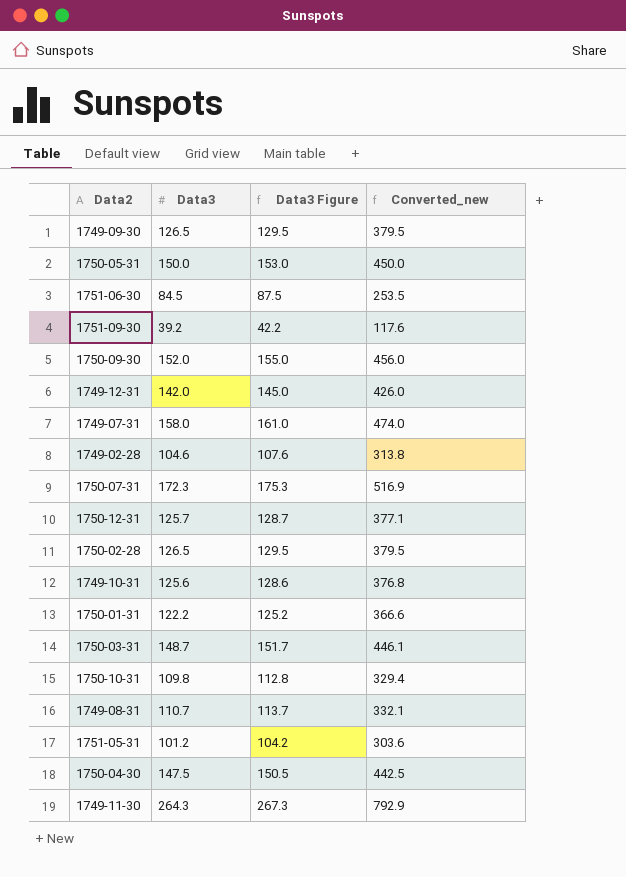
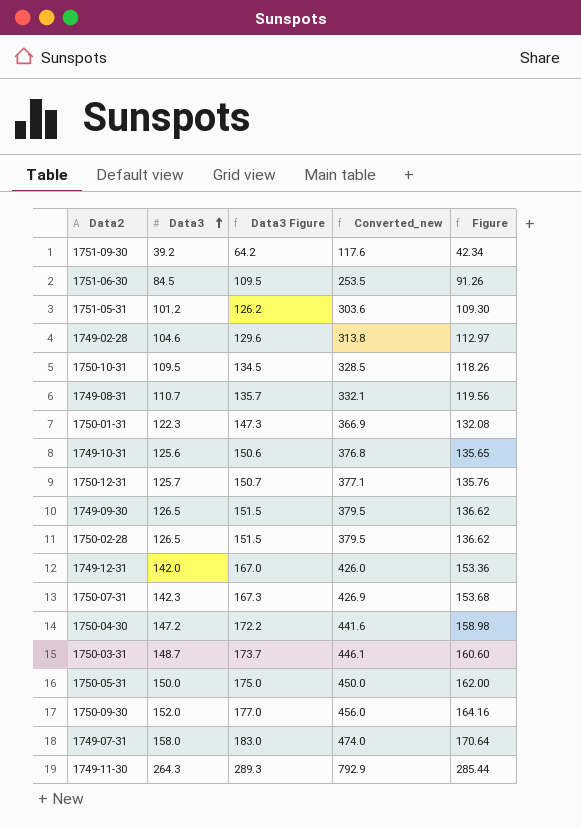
row order: none -> Data3 ascending
column Data3 Figure | formula: [Data3] + 3 -> [Data3] + 25
column Figure | formula: none -> [Data3] * 1.08
1750-10-31 | Data3: 109.8 -> 109.5
1750-10-31 | Converted_new: 329.4 -> 328.5
1750-01-31 | Data3: 122.2 -> 122.3
1750-01-31 | Converted_new: 366.6 -> 366.9
1750-07-31 | Data3: 172.3 -> 142.3
1750-07-31 | Converted_new: 516.9 -> 426.9
1750-04-30 | Data3: 147.5 -> 147.2
1750-04-30 | Converted_new: 442.5 -> 441.6

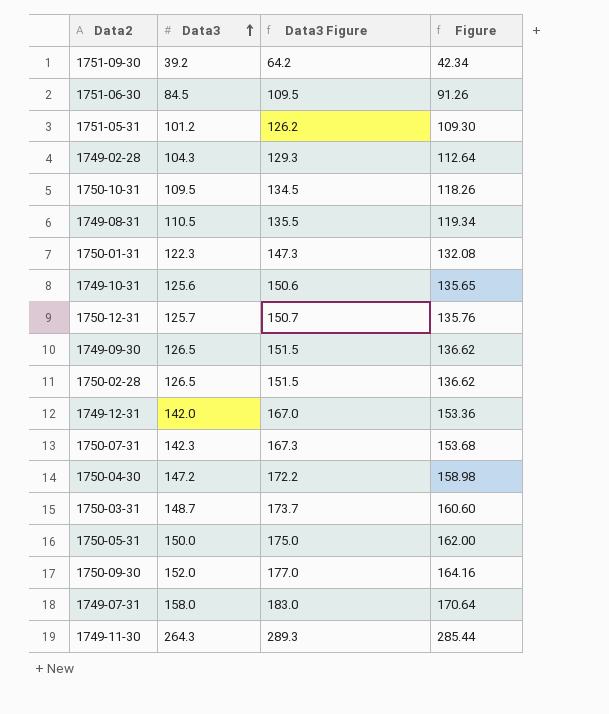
column Converted_new | formula: [Data3] * 3 -> none
1749-02-28 | Data3: 104.6 -> 104.3
1749-02-28 | Data3 Figure: 129.6 -> 129.3
1749-02-28 | Figure: 112.97 -> 112.64
1749-08-31 | Data3: 110.7 -> 110.5
1749-08-31 | Data3 Figure: 135.7 -> 135.5
1749-08-31 | Figure: 119.56 -> 119.34

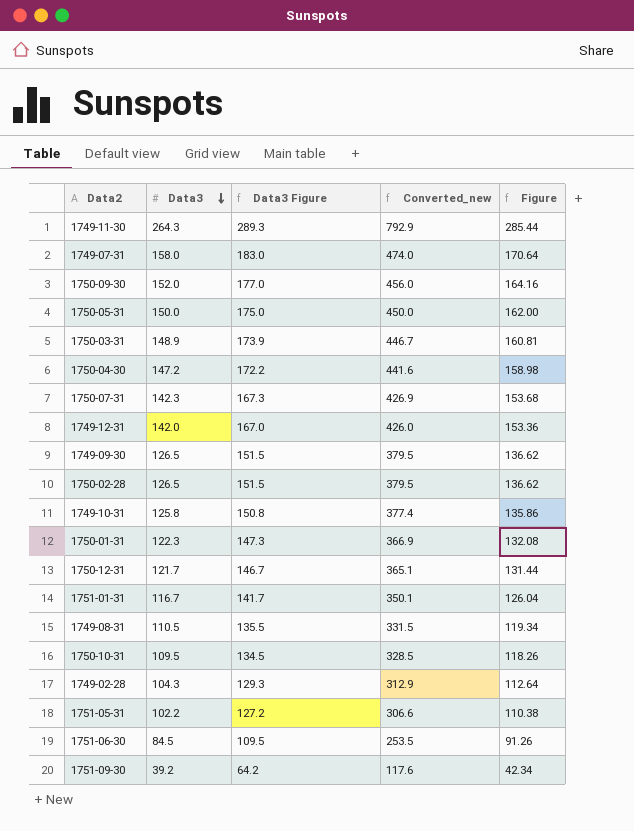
row order: Data3 ascending -> Data3 descending
column Converted_new | formula: none -> [Data3] * 3
1750-03-31 | Data3: 148.7 -> 148.9
1750-03-31 | Data3 Figure: 173.7 -> 173.9
1750-03-31 | Figure: 160.60 -> 160.81
1749-10-31 | Data3: 125.6 -> 125.8
1749-10-31 | Data3 Figure: 150.6 -> 150.8
1749-10-31 | Figure: 135.65 -> 135.86
1750-12-31 | Data3: 125.7 -> 121.7
1750-12-31 | Data3 Figure: 150.7 -> 146.7
1750-12-31 | Figure: 135.76 -> 131.44
row 1751-01-31: none -> 116.7 | 141.7 | 350.1 | 126.04
1751-05-31 | Data3: 101.2 -> 102.2
1751-05-31 | Data3 Figure: 126.2 -> 127.2
1751-05-31 | Figure: 109.30 -> 110.38

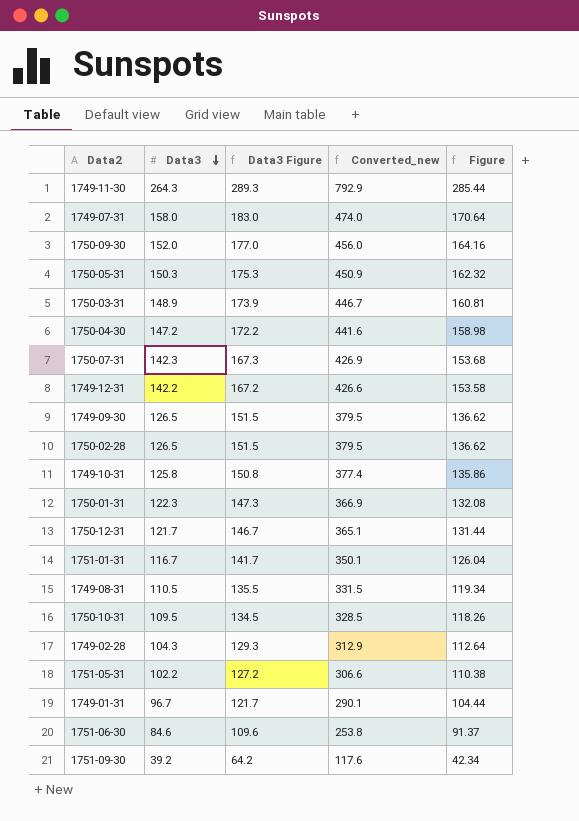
1750-05-31 | Data3: 150.0 -> 150.3
1750-05-31 | Data3 Figure: 175.0 -> 175.3
1750-05-31 | Converted_new: 450.0 -> 450.9
1750-05-31 | Figure: 162.00 -> 162.32
1749-12-31 | Data3: 142.0 -> 142.2
1749-12-31 | Data3 Figure: 167.0 -> 167.2
1749-12-31 | Converted_new: 426.0 -> 426.6
1749-12-31 | Figure: 153.36 -> 153.58
row 1749-01-31: none -> 96.7 | 121.7 | 290.1 | 104.44
1751-06-30 | Data3: 84.5 -> 84.6
1751-06-30 | Data3 Figure: 109.5 -> 109.6
1751-06-30 | Converted_new: 253.5 -> 253.8
1751-06-30 | Figure: 91.26 -> 91.37

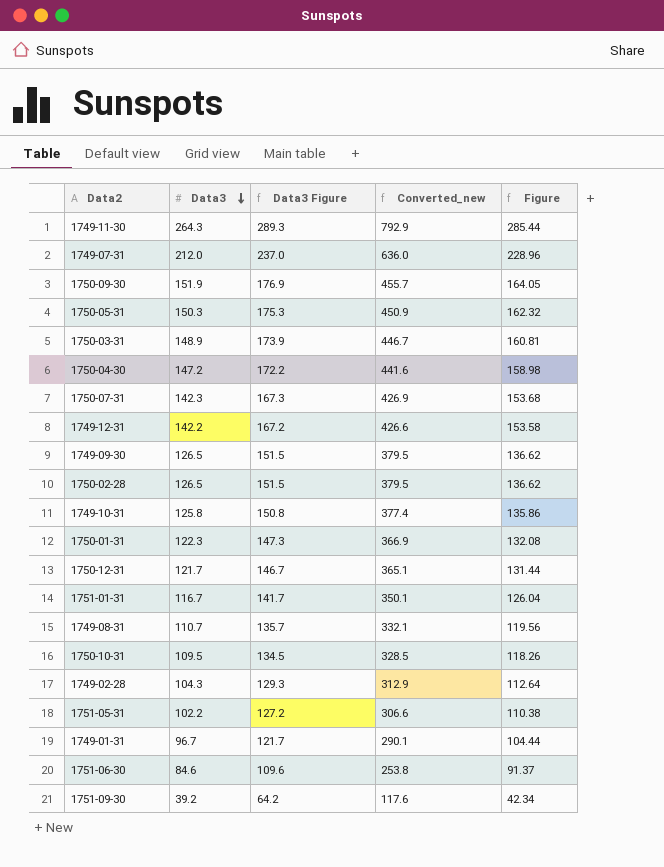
1749-07-31 | Data3: 158.0 -> 212.0
1749-07-31 | Data3 Figure: 183.0 -> 237.0
1749-07-31 | Converted_new: 474.0 -> 636.0
1749-07-31 | Figure: 170.64 -> 228.96
1750-09-30 | Data3: 152.0 -> 151.9
1750-09-30 | Data3 Figure: 177.0 -> 176.9
1750-09-30 | Converted_new: 456.0 -> 455.7
1750-09-30 | Figure: 164.16 -> 164.05
1749-08-31 | Data3: 110.5 -> 110.7
1749-08-31 | Data3 Figure: 135.5 -> 135.7
1749-08-31 | Converted_new: 331.5 -> 332.1
1749-08-31 | Figure: 119.34 -> 119.56

